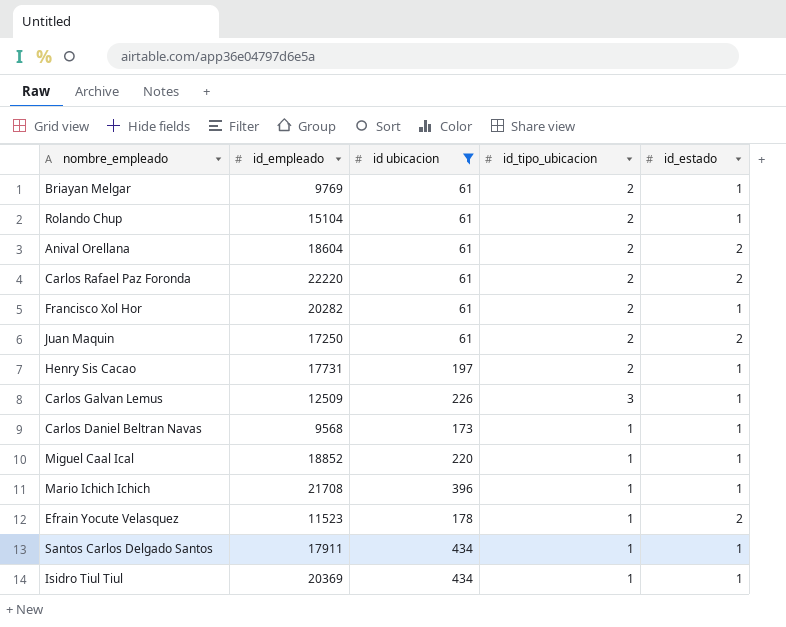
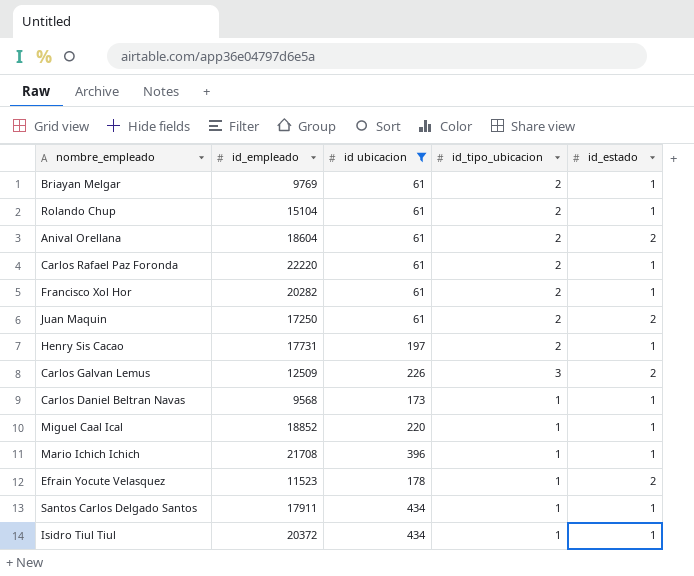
Carlos Rafael Paz Foronda | id_estado: 2 -> 1
Carlos Galvan Lemus | id_estado: 1 -> 2
Isidro Tiul Tiul | id_empleado: 20369 -> 20372

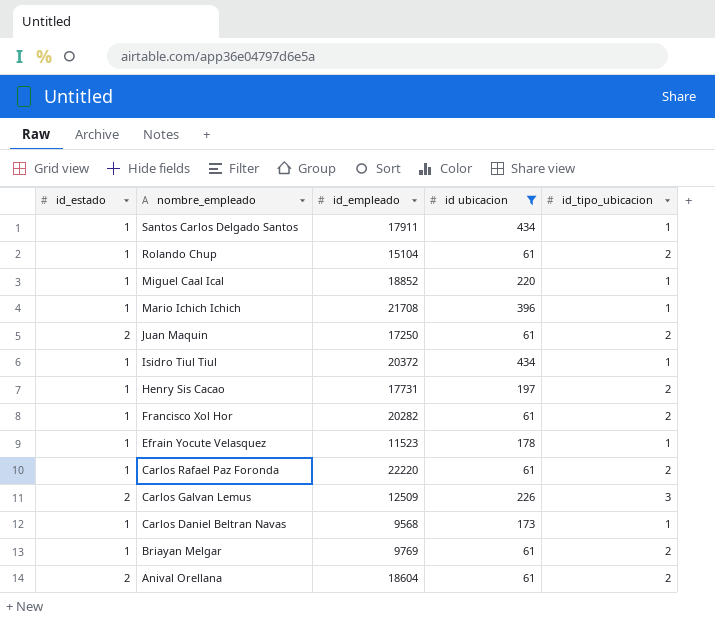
row order: none -> nombre_empleado descending
column id_estado | position: 5 -> 1
Efrain Yocute Velasquez | id_estado: 2 -> 1

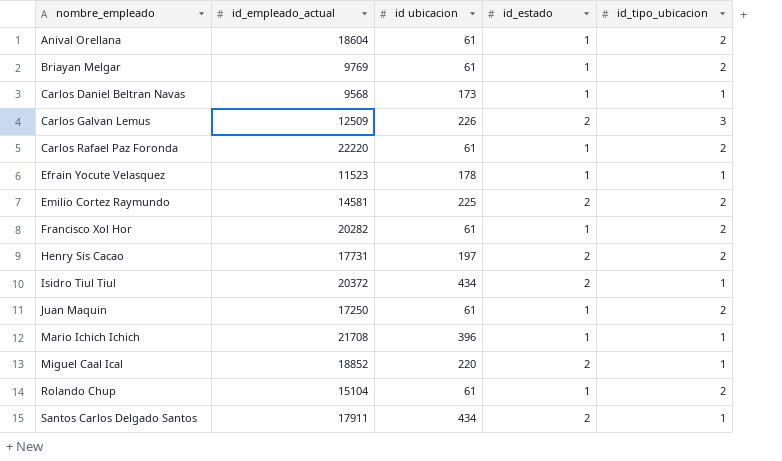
filter: id ubicacion != 225 -> none
row order: nombre_empleado descending -> nombre_empleado ascending
column name: id_empleado -> id_empleado_actual
column id_estado | position: 1 -> 4
Anival Orellana | id_estado: 2 -> 1
Henry Sis Cacao | id_estado: 1 -> 2
Isidro Tiul Tiul | id_estado: 1 -> 2
Juan Maquin | id_estado: 2 -> 1
Miguel Caal Ical | id_estado: 1 -> 2
Santos Carlos Delgado Santos | id_estado: 1 -> 2

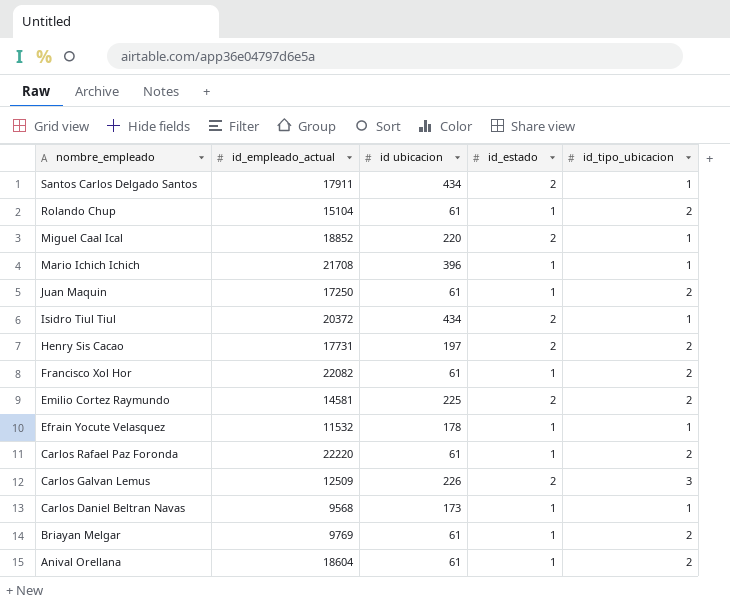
row order: nombre_empleado ascending -> nombre_empleado descending
Francisco Xol Hor | id_empleado_actual: 20282 -> 22082
Efrain Yocute Velasquez | id_empleado_actual: 11523 -> 11532

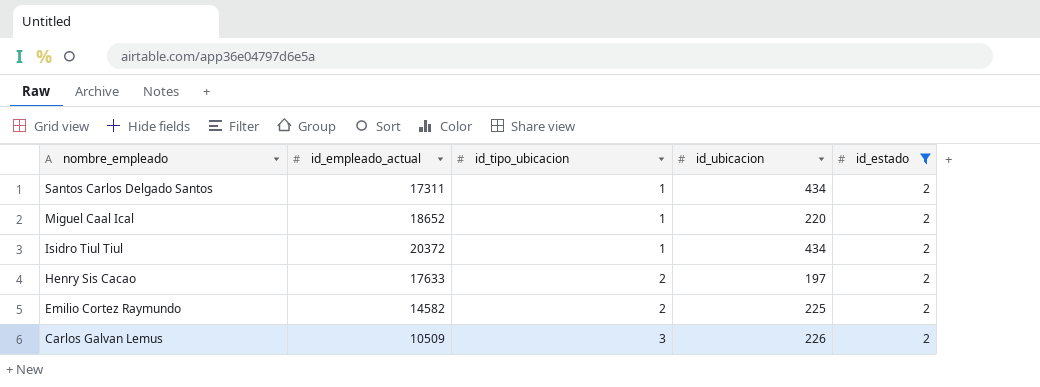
filter: none -> id_estado = 2
column id_tipo_ubicacion | position: 5 -> 3
column name: id ubicacion -> id_ubicacion
Santos Carlos Delgado Santos | id_empleado_actual: 17911 -> 17311
Miguel Caal Ical | id_empleado_actual: 18852 -> 18652
Henry Sis Cacao | id_empleado_actual: 17731 -> 17633
Emilio Cortez Raymundo | id_empleado_actual: 14581 -> 14582
Carlos Galvan Lemus | id_empleado_actual: 12509 -> 10509

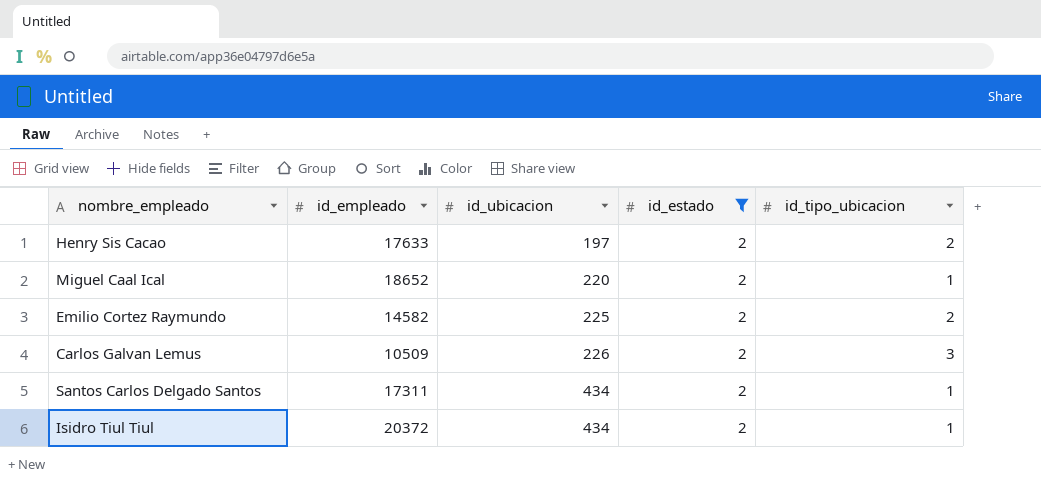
row order: nombre_empleado descending -> id_ubicacion ascending
column name: id_empleado_actual -> id_empleado
column id_tipo_ubicacion | position: 3 -> 5

